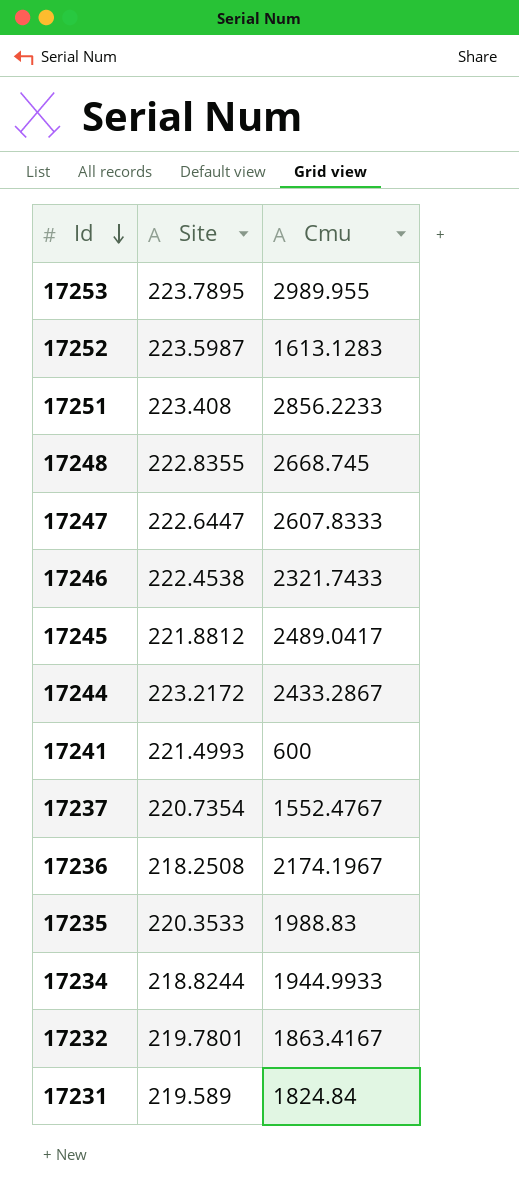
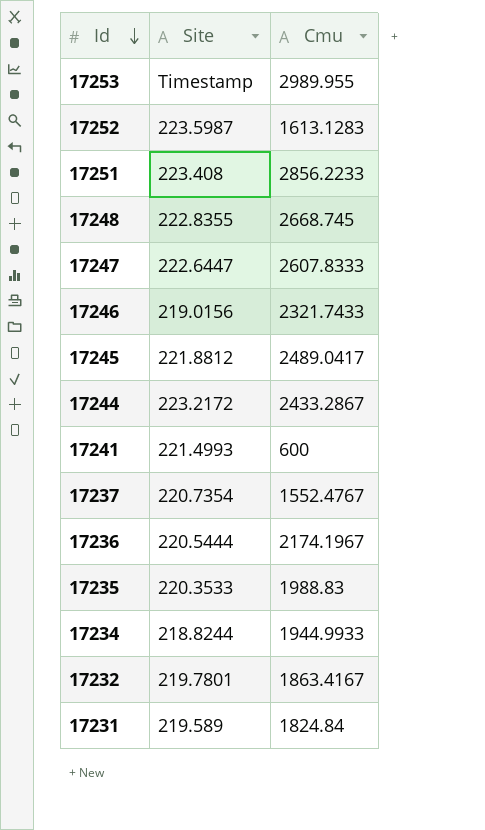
17253 | Site: 223.7895 -> Timestamp
17246 | Site: 222.4538 -> 219.0156
17236 | Site: 218.2508 -> 220.5444

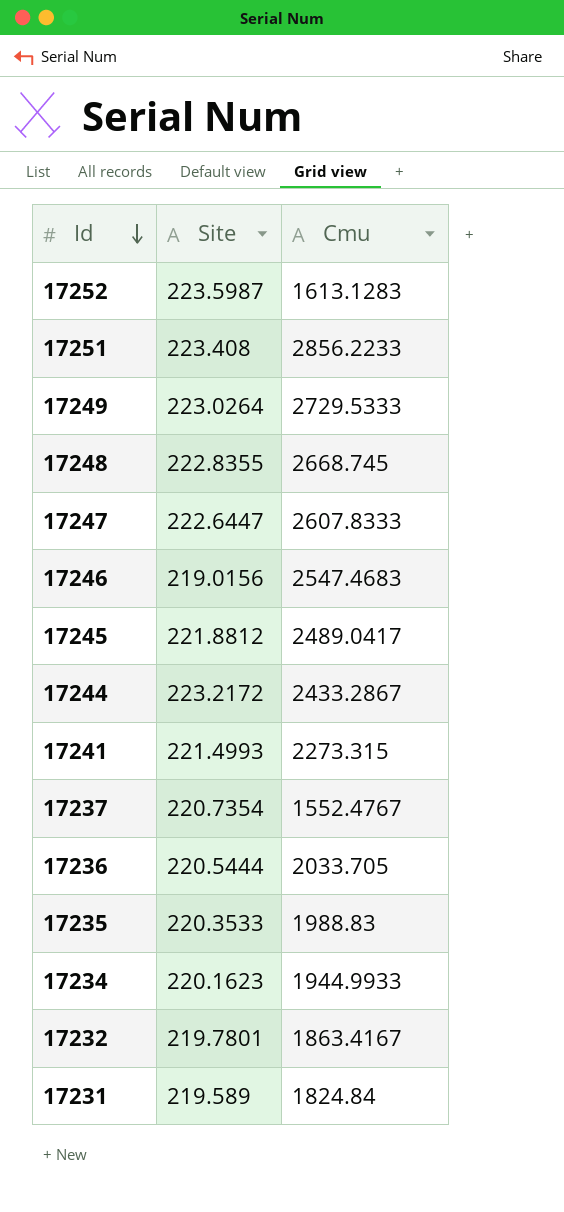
row 17253: Timestamp | 2989.955 -> none
row 17249: none -> 223.0264 | 2729.5333
17246 | Cmu: 2321.7433 -> 2547.4683
17241 | Cmu: 600 -> 2273.315
17236 | Cmu: 2174.1967 -> 2033.705
17234 | Site: 218.8244 -> 220.1623

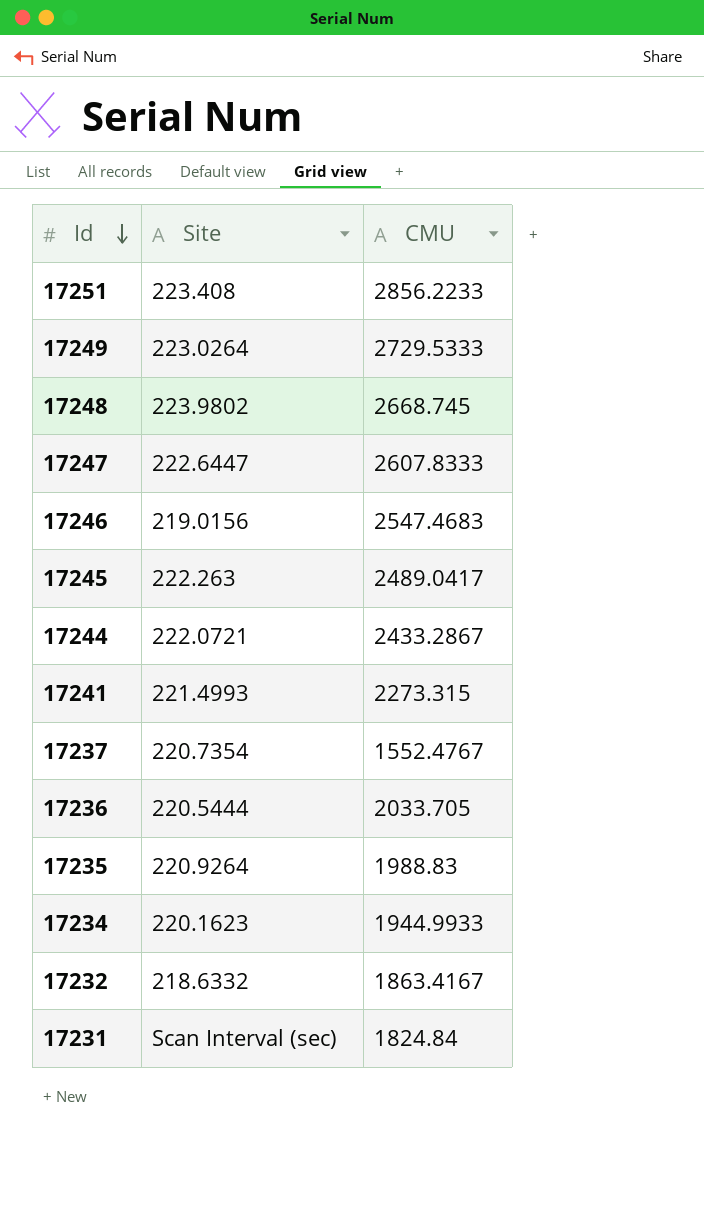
column name: Cmu -> CMU
row 17252: 223.5987 | 1613.1283 -> none
17248 | Site: 222.8355 -> 223.9802
17245 | Site: 221.8812 -> 222.263
17244 | Site: 223.2172 -> 222.0721
17235 | Site: 220.3533 -> 220.9264
17232 | Site: 219.7801 -> 218.6332
17231 | Site: 219.589 -> Scan Interval (sec)

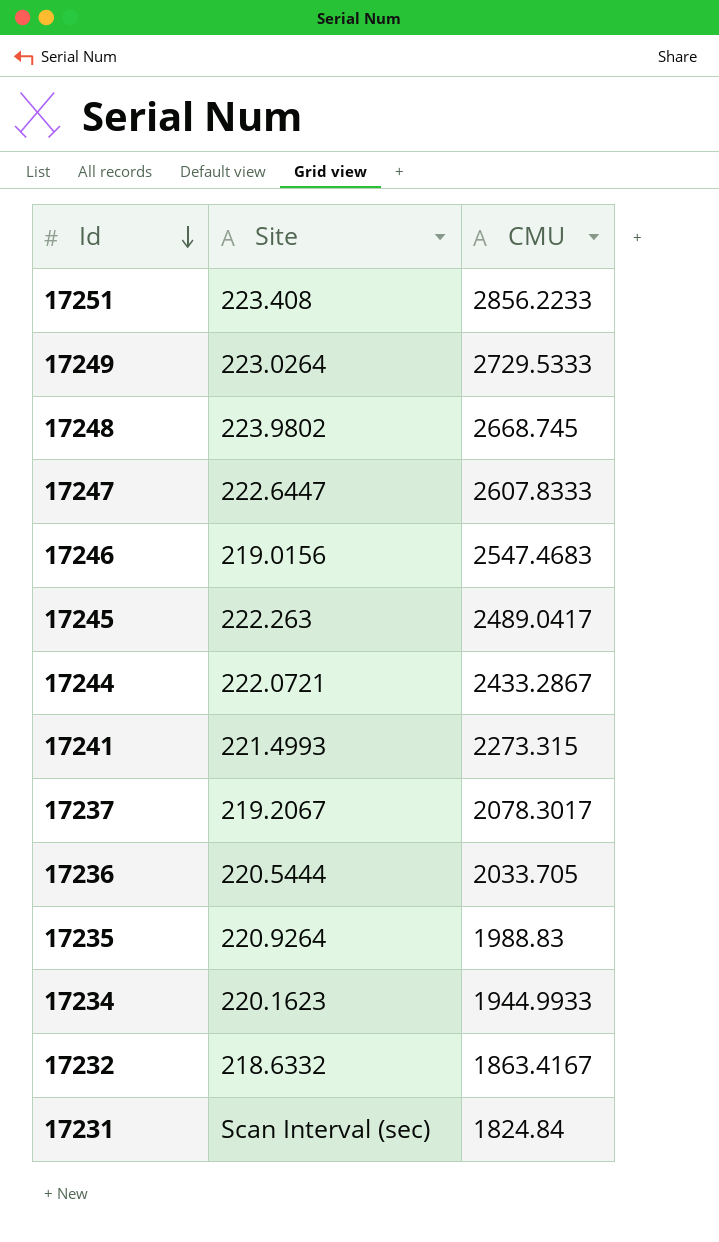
17237 | Site: 220.7354 -> 219.2067
17237 | CMU: 1552.4767 -> 2078.3017

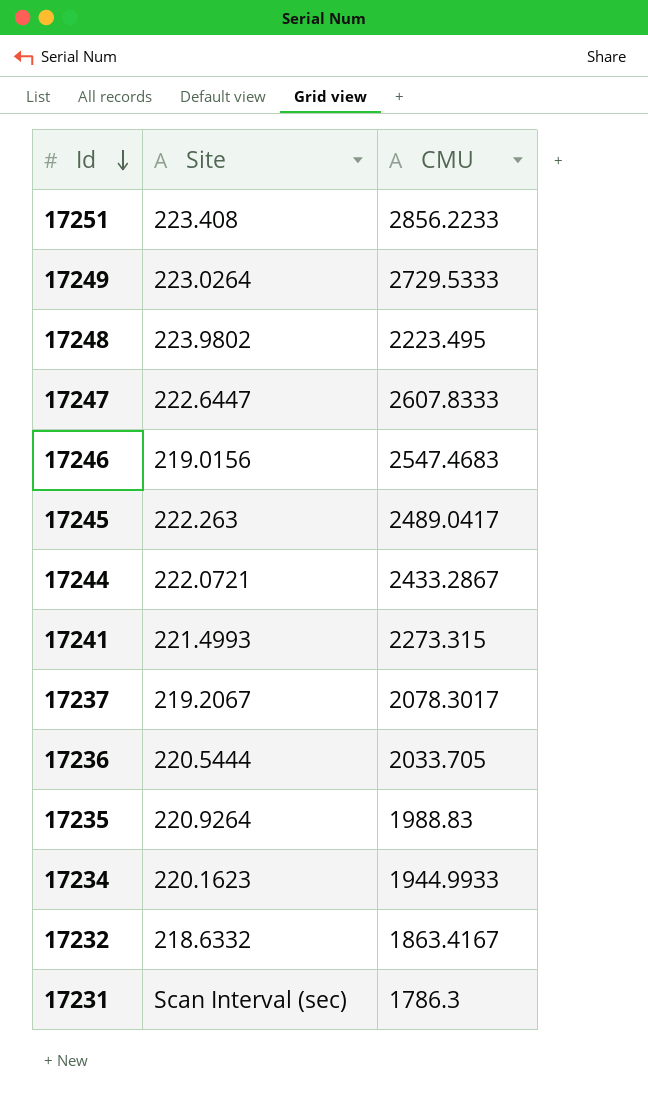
17248 | CMU: 2668.745 -> 2223.495
17231 | CMU: 1824.84 -> 1786.3

